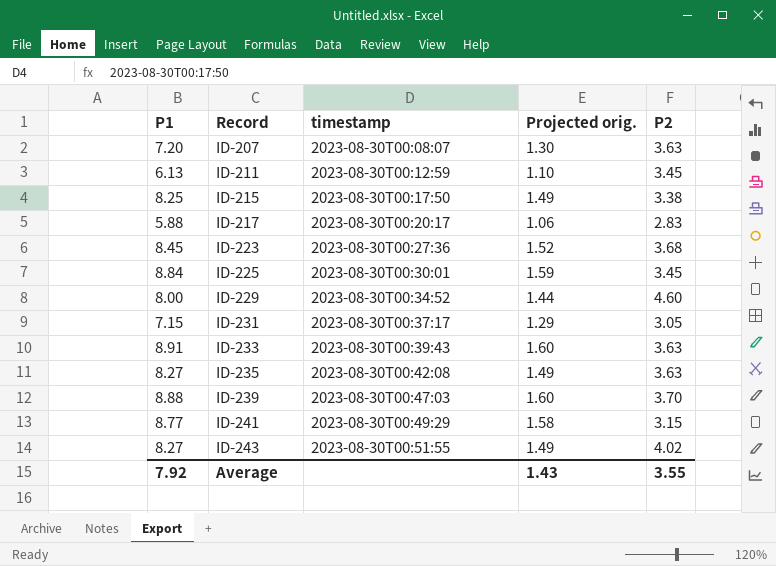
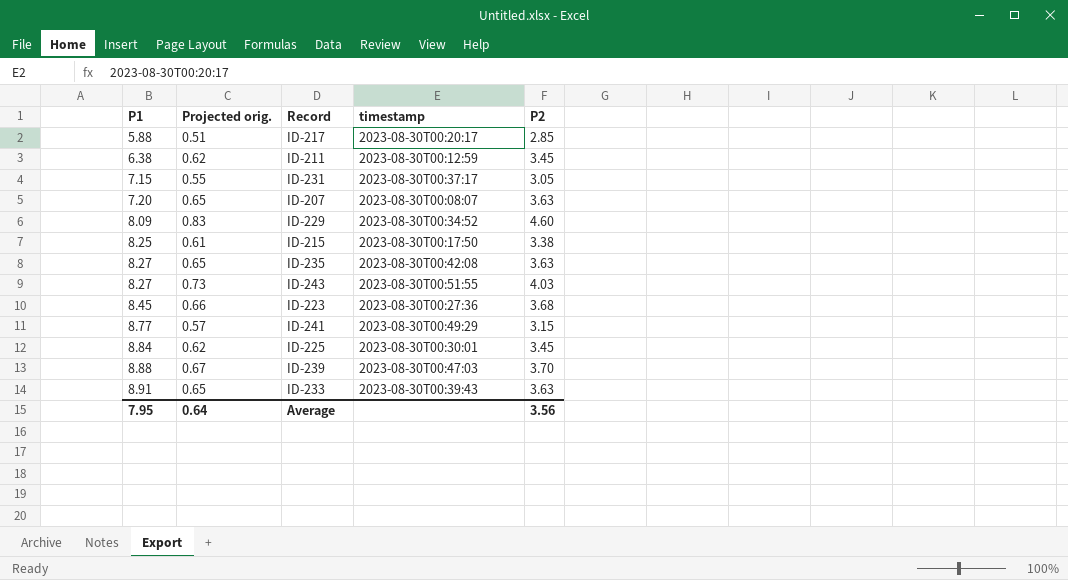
row order: Record ascending -> P1 ascending
column Projected orig. | formula: [P1] * 0.18 -> [P2] * 0.18
column Projected orig. | position: 4 -> 2
ID-217 | P2: 2.83 -> 2.85
ID-211 | P1: 6.13 -> 6.38
ID-229 | P1: 8.00 -> 8.09
ID-243 | P2: 4.02 -> 4.03
Average | P1: 7.92 -> 7.95
Average | Projected orig.: 1.43 -> 0.64
Average | P2: 3.55 -> 3.56

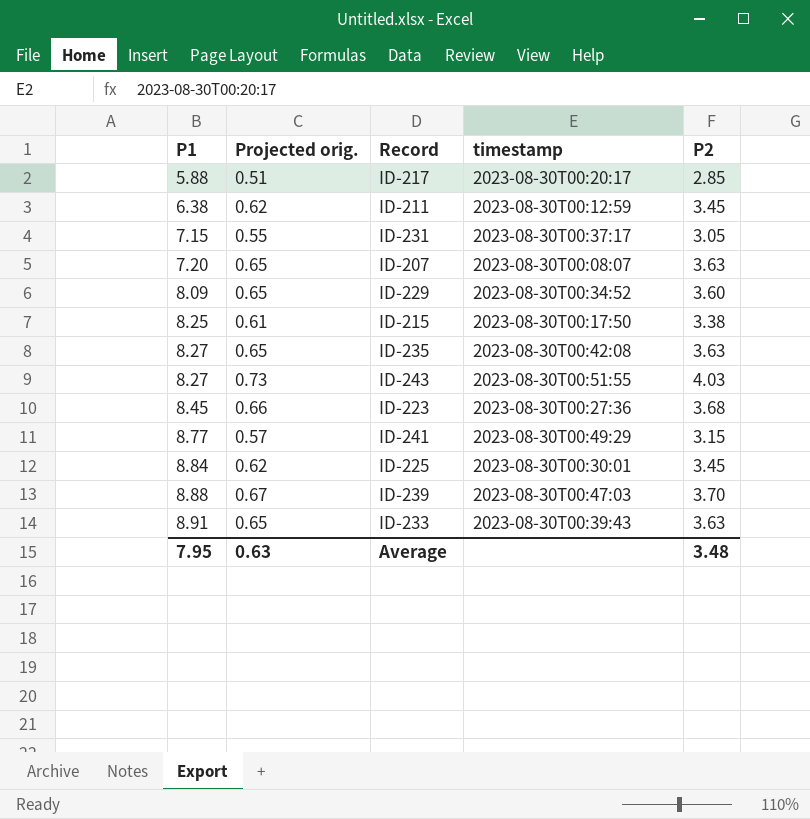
ID-229 | Projected orig.: 0.83 -> 0.65
ID-229 | P2: 4.60 -> 3.60
Average | Projected orig.: 0.64 -> 0.63
Average | P2: 3.56 -> 3.48

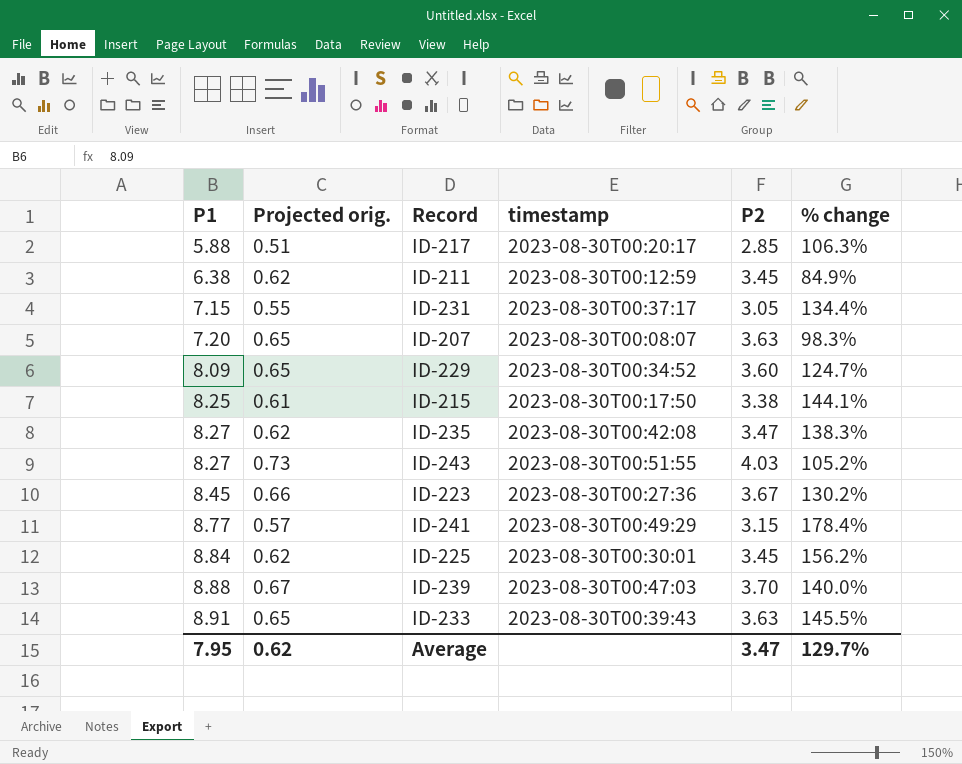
column % change | formula: none -> ([P1] - [P2]) / [P2]
ID-235 | Projected orig.: 0.65 -> 0.62
ID-235 | P2: 3.63 -> 3.47
ID-223 | P2: 3.68 -> 3.67
Average | Projected orig.: 0.63 -> 0.62
Average | P2: 3.48 -> 3.47

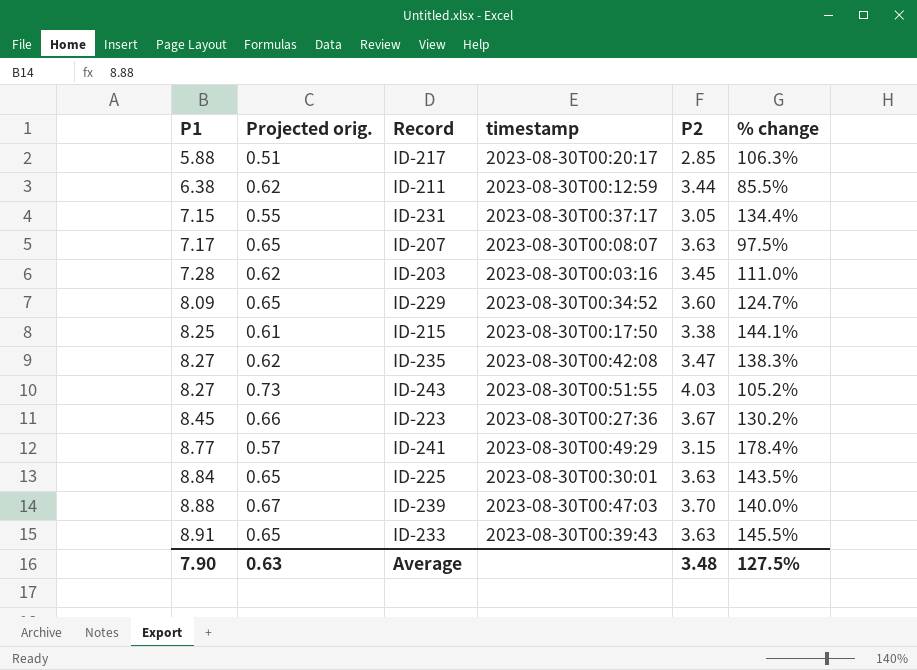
ID-211 | P2: 3.45 -> 3.44
ID-211 | % change: 84.9% -> 85.5%
ID-207 | P1: 7.20 -> 7.17
ID-207 | % change: 98.3% -> 97.5%
row ID-203: none -> 7.28 | 0.62 | 2023-08-30T00:03:16 | 3.45 | 111.0%
ID-225 | Projected orig.: 0.62 -> 0.65
ID-225 | P2: 3.45 -> 3.63
ID-225 | % change: 156.2% -> 143.5%
Average | P1: 7.95 -> 7.90
Average | Projected orig.: 0.62 -> 0.63
Average | P2: 3.47 -> 3.48
Average | % change: 129.7% -> 127.5%

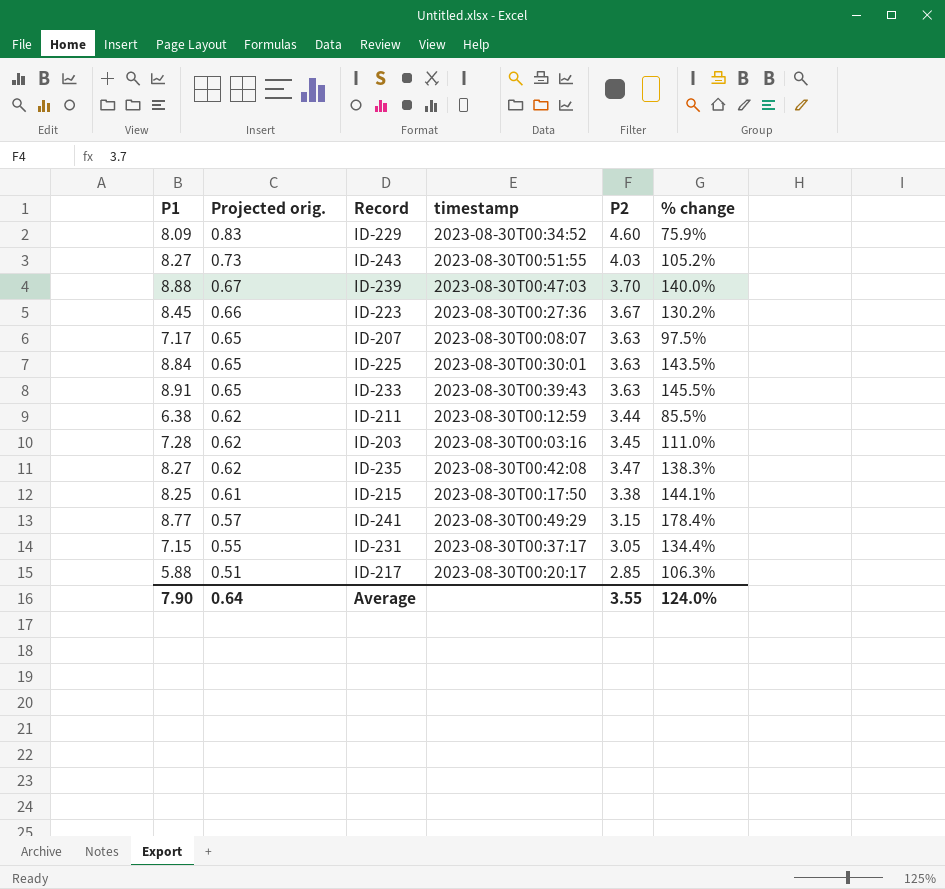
row order: P1 ascending -> Projected orig. descending
ID-229 | Projected orig.: 0.65 -> 0.83
ID-229 | P2: 3.60 -> 4.60
ID-229 | % change: 124.7% -> 75.9%
Average | Projected orig.: 0.63 -> 0.64
Average | P2: 3.48 -> 3.55
Average | % change: 127.5% -> 124.0%

